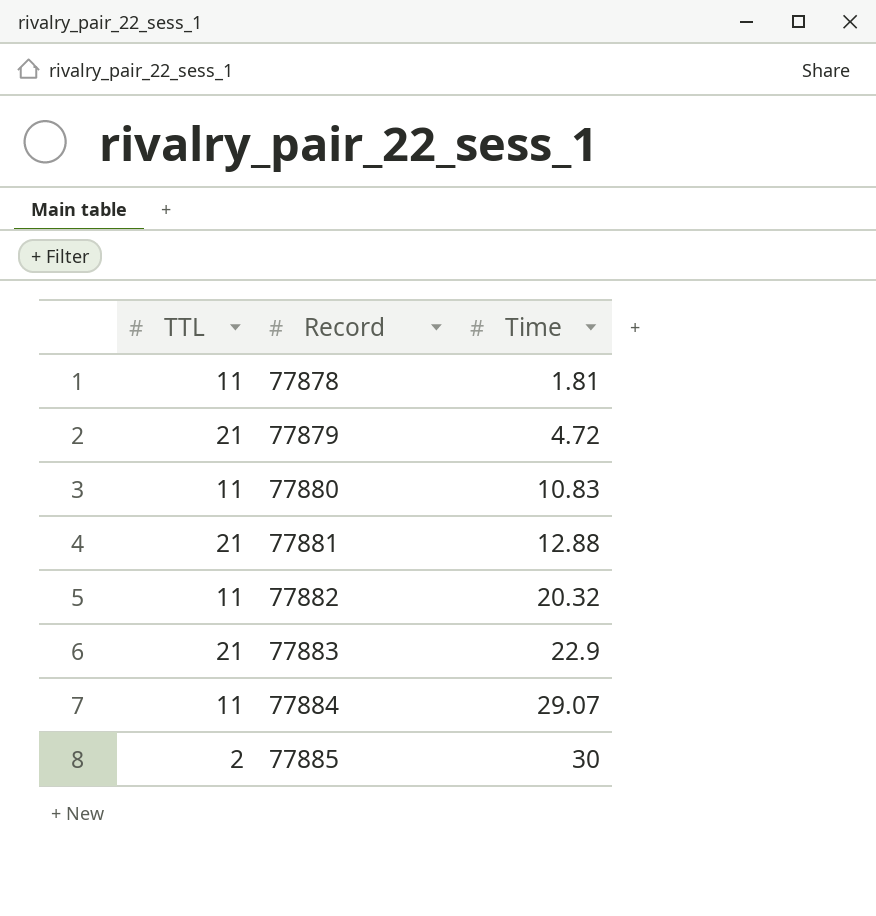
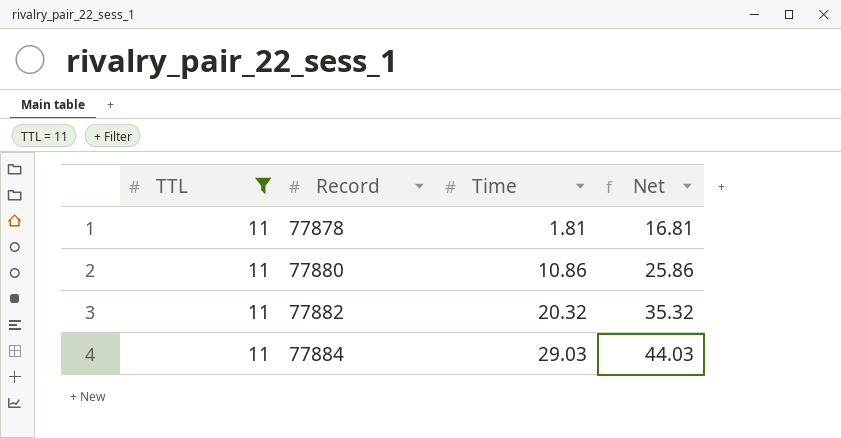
filter: none -> TTL = 11
column Net | formula: none -> [Time] + 15
77880 | Time: 10.83 -> 10.86
77884 | Time: 29.07 -> 29.03

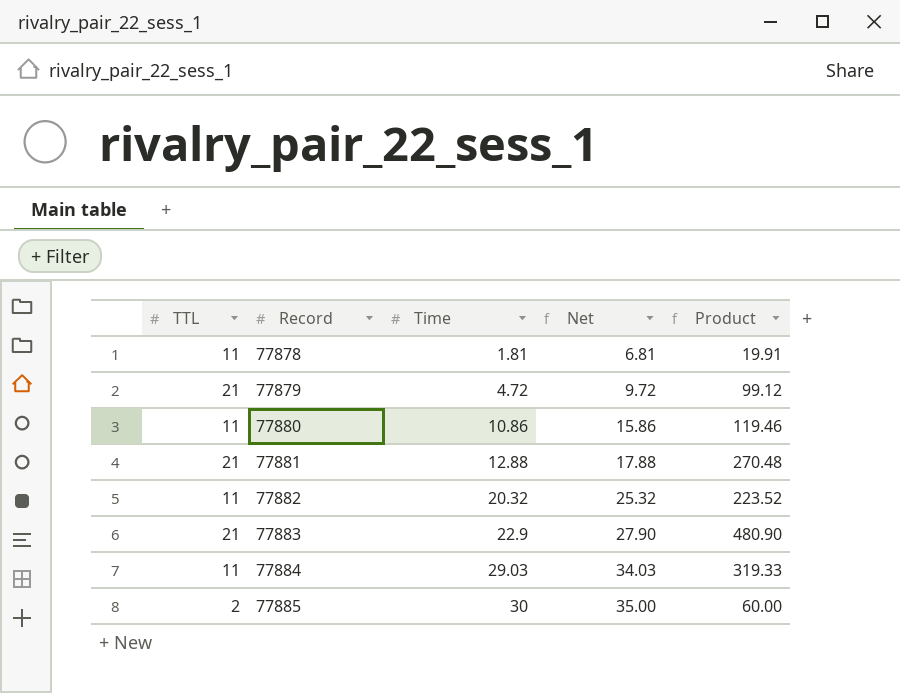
filter: TTL = 11 -> none
column Net | formula: [Time] + 15 -> [Time] + 5
column Product | formula: none -> [TTL] * [Time]

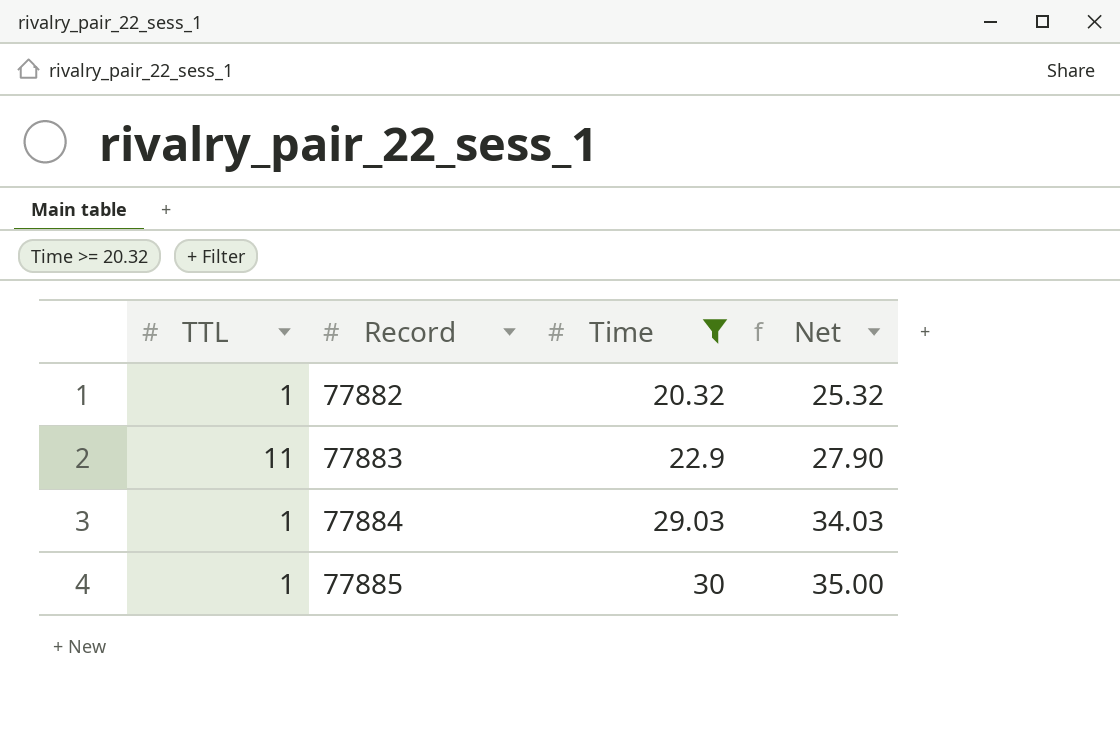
filter: none -> Time >= 20.32
column Product | formula: [TTL] * [Time] -> none
77882 | TTL: 11 -> 1
77883 | TTL: 21 -> 11
77884 | TTL: 11 -> 1
77885 | TTL: 2 -> 1

